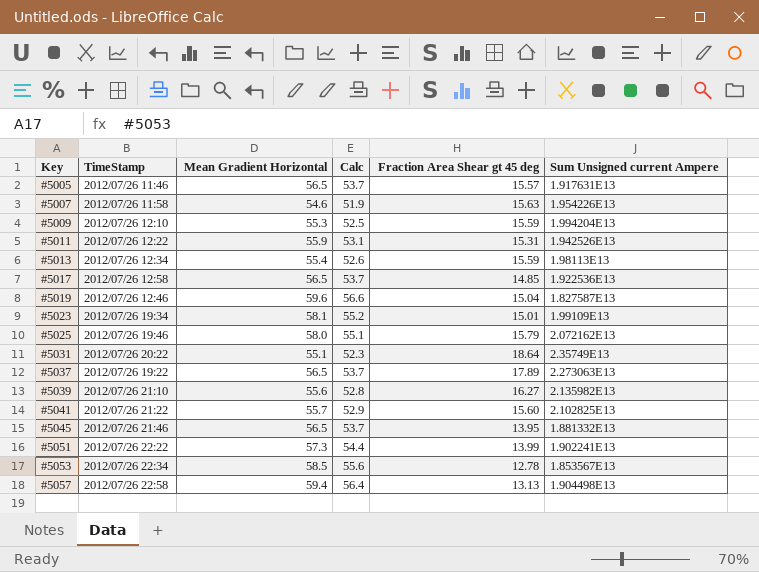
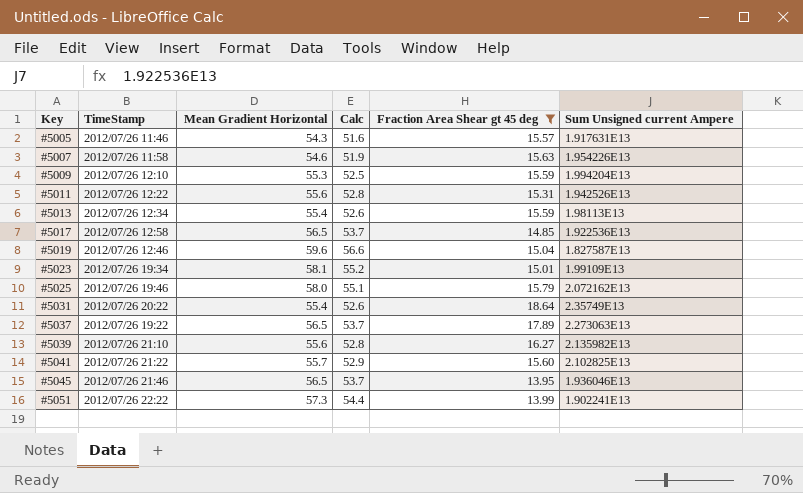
filter: none -> Fraction Area Shear gt 45 deg >= 13.95
#5005 | Mean Gradient Horizontal: 56.5 -> 54.3
#5005 | Calc: 53.7 -> 51.6
#5011 | Mean Gradient Horizontal: 55.9 -> 55.6
#5011 | Calc: 53.1 -> 52.8
#5031 | Mean Gradient Horizontal: 55.1 -> 55.4
#5031 | Calc: 52.3 -> 52.6
#5045 | Sum Unsigned current Ampere: 1.881332E13 -> 1.936046E13

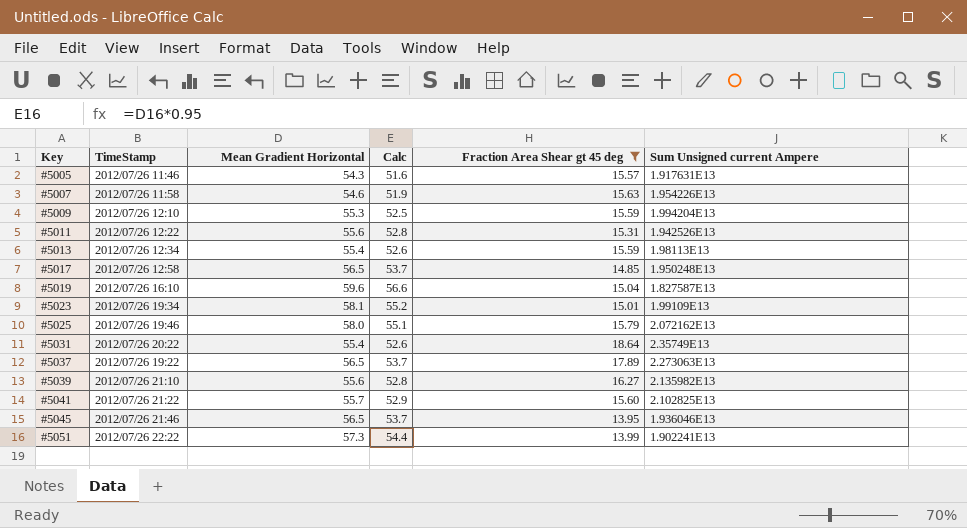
#5017 | Sum Unsigned current Ampere: 1.922536E13 -> 1.950248E13
#5019 | TimeStamp: 2012/07/26 12:46 -> 2012/07/26 16:10

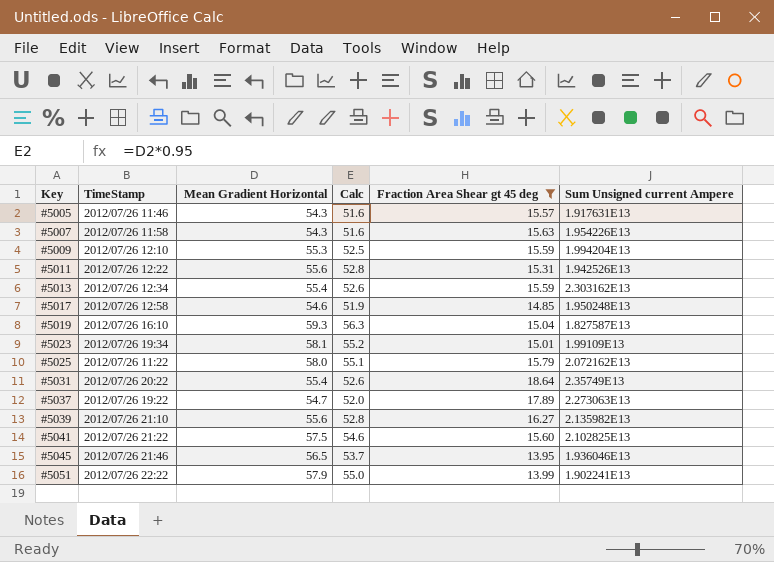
#5007 | Mean Gradient Horizontal: 54.6 -> 54.3
#5007 | Calc: 51.9 -> 51.6
#5013 | Sum Unsigned current Ampere: 1.98113E13 -> 2.303162E13
#5017 | Mean Gradient Horizontal: 56.5 -> 54.6
#5017 | Calc: 53.7 -> 51.9
#5019 | Mean Gradient Horizontal: 59.6 -> 59.3
#5019 | Calc: 56.6 -> 56.3
#5025 | TimeStamp: 2012/07/26 19:46 -> 2012/07/26 11:22
#5037 | Mean Gradient Horizontal: 56.5 -> 54.7
#5037 | Calc: 53.7 -> 52.0
#5041 | Mean Gradient Horizontal: 55.7 -> 57.5
#5041 | Calc: 52.9 -> 54.6
#5051 | Mean Gradient Horizontal: 57.3 -> 57.9
#5051 | Calc: 54.4 -> 55.0

